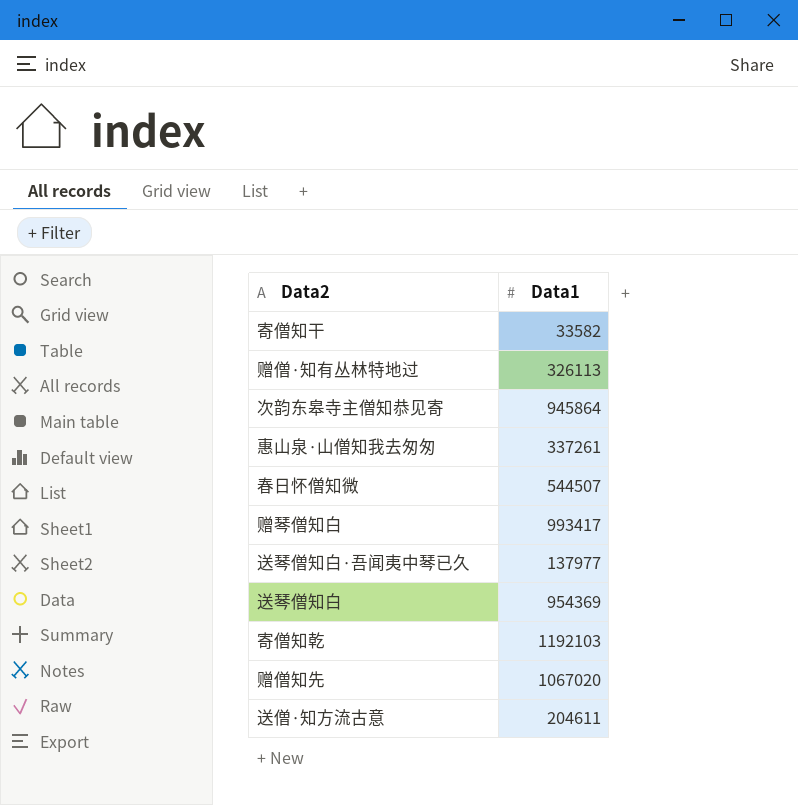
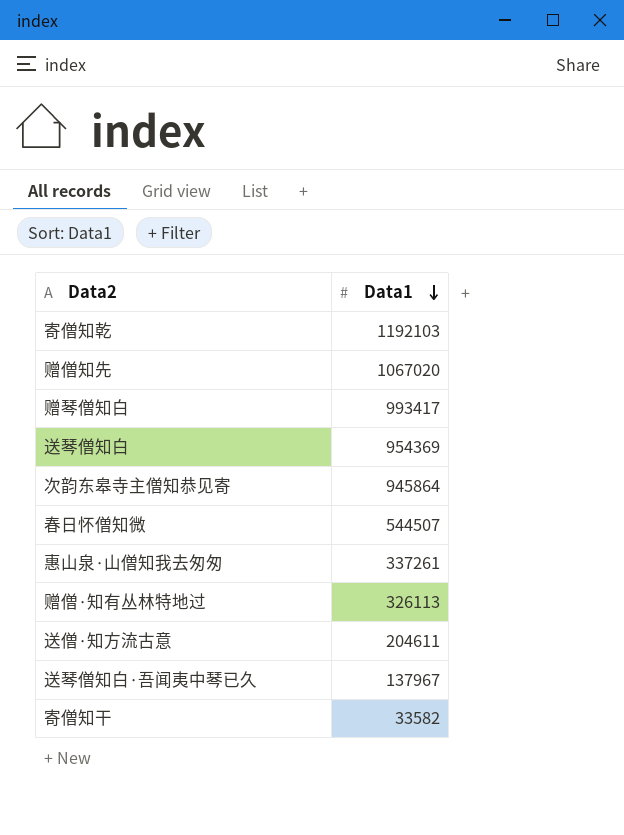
row order: none -> Data1 descending
送琴僧知白·吾闻夷中琴已久 | Data1: 137977 -> 137967

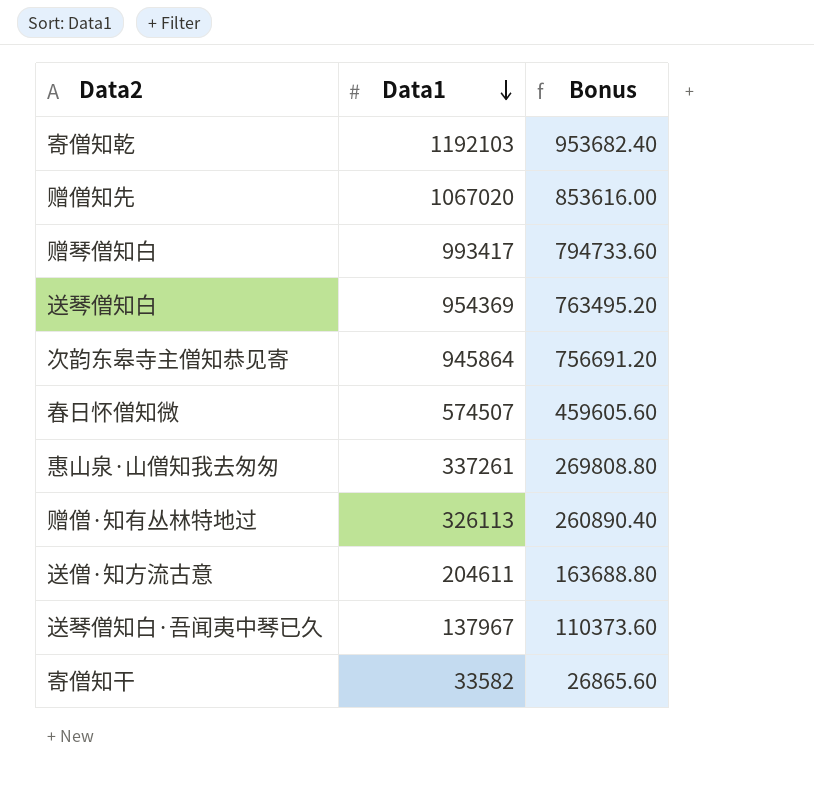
column Bonus | formula: none -> [Data1] * 0.8
春日怀僧知微 | Data1: 544507 -> 574507

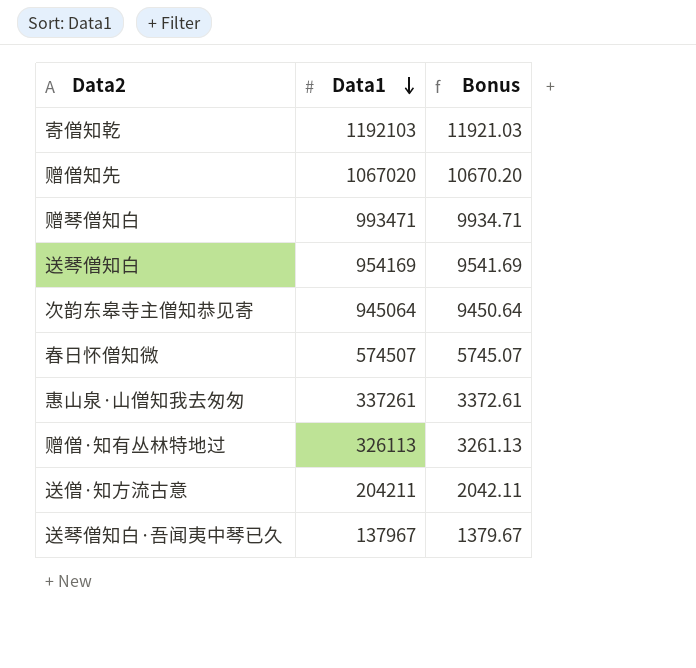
column Bonus | formula: [Data1] * 0.8 -> [Data1] * 0.01
row 寄僧知干: 33582 | 26865.60 -> none
赠琴僧知白 | Data1: 993417 -> 993471
送琴僧知白 | Data1: 954369 -> 954169
次韵东皋寺主僧知恭见寄 | Data1: 945864 -> 945064
送僧·知方流古意 | Data1: 204611 -> 204211

